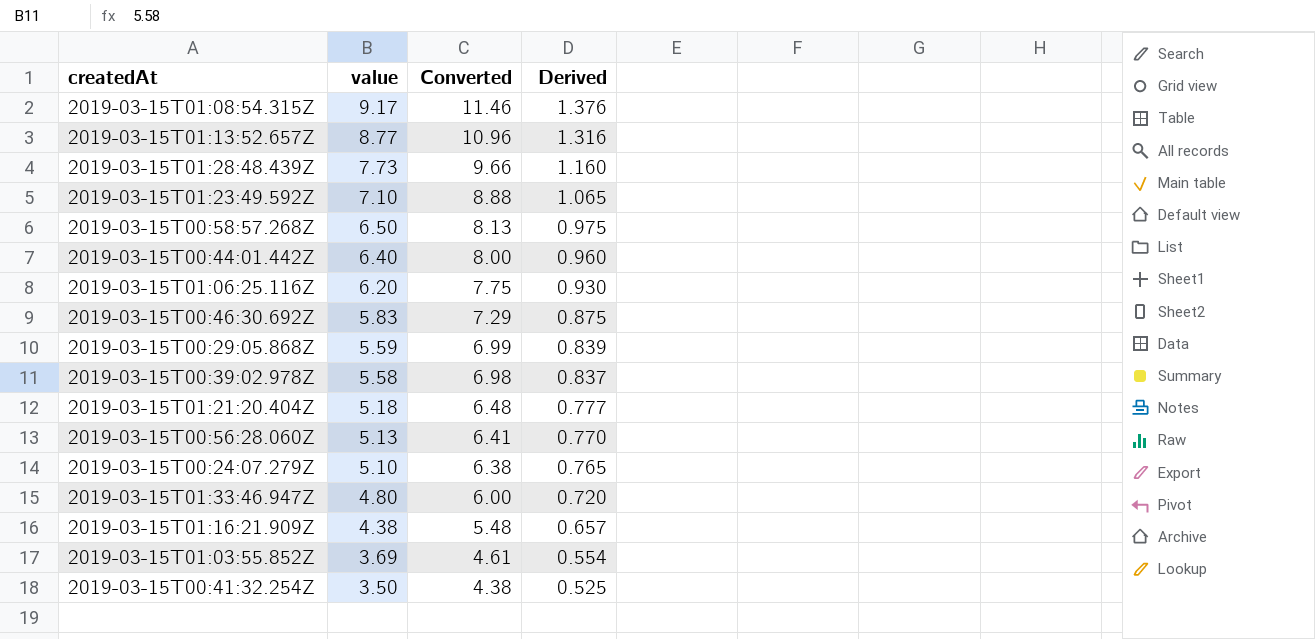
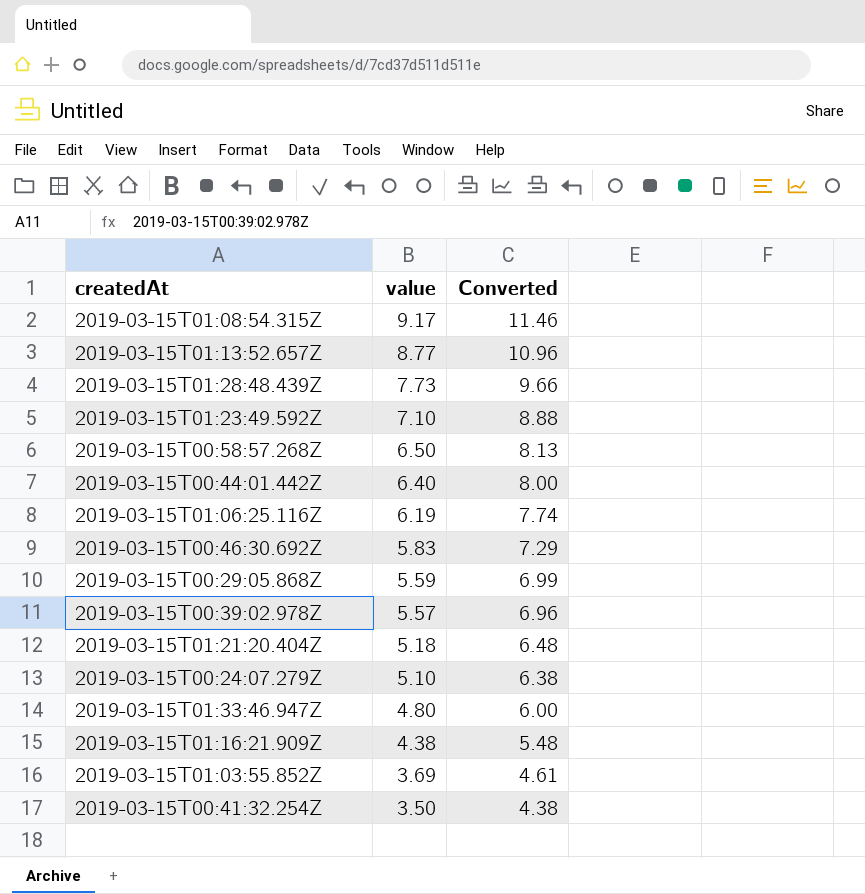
column Derived | formula: [value] * 0.15 -> none
row 2019-03-15T00:56:28.060Z: 5.13 | 6.41 | 0.770 -> none
2019-03-15T01:06:25.116Z | value: 6.20 -> 6.19
2019-03-15T01:06:25.116Z | Converted: 7.75 -> 7.74
2019-03-15T00:39:02.978Z | value: 5.58 -> 5.57
2019-03-15T00:39:02.978Z | Converted: 6.98 -> 6.96

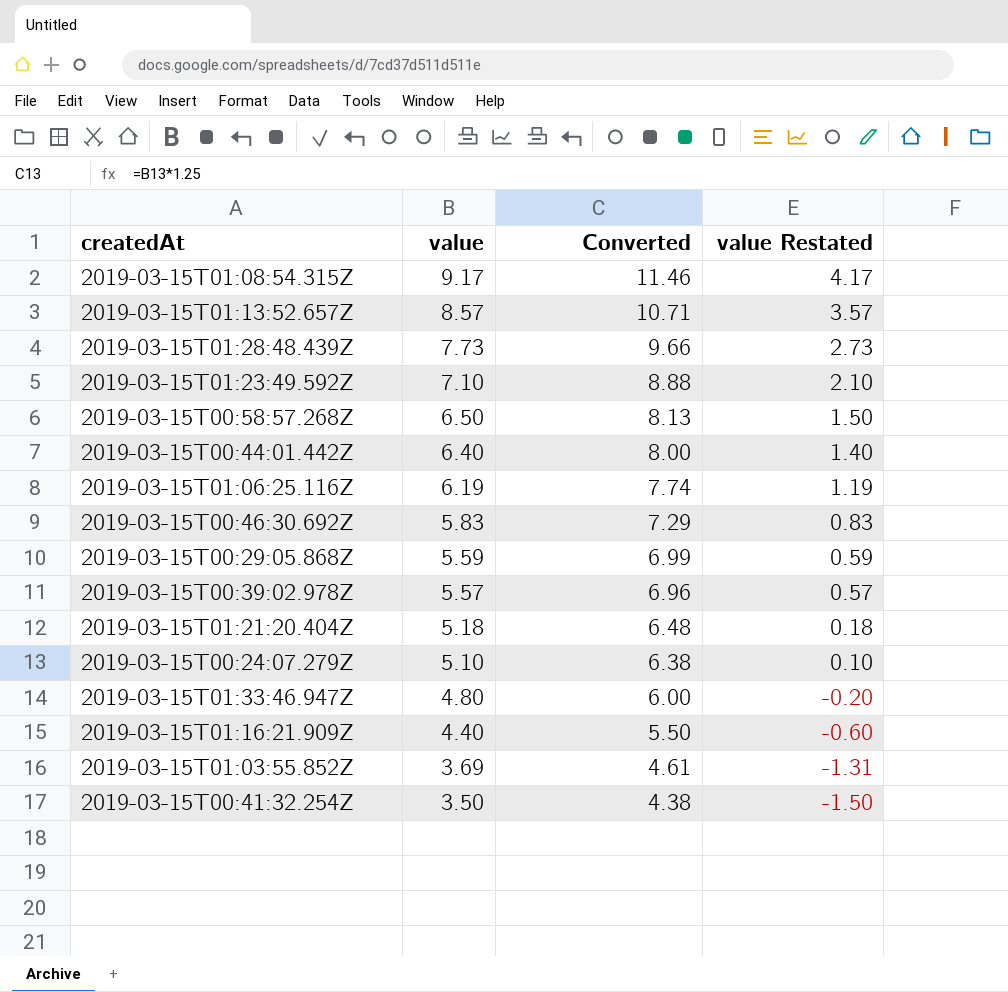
column value Restated | formula: none -> [value] - 5
2019-03-15T01:13:52.657Z | value: 8.77 -> 8.57
2019-03-15T01:13:52.657Z | Converted: 10.96 -> 10.71
2019-03-15T01:16:21.909Z | value: 4.38 -> 4.40
2019-03-15T01:16:21.909Z | Converted: 5.48 -> 5.50

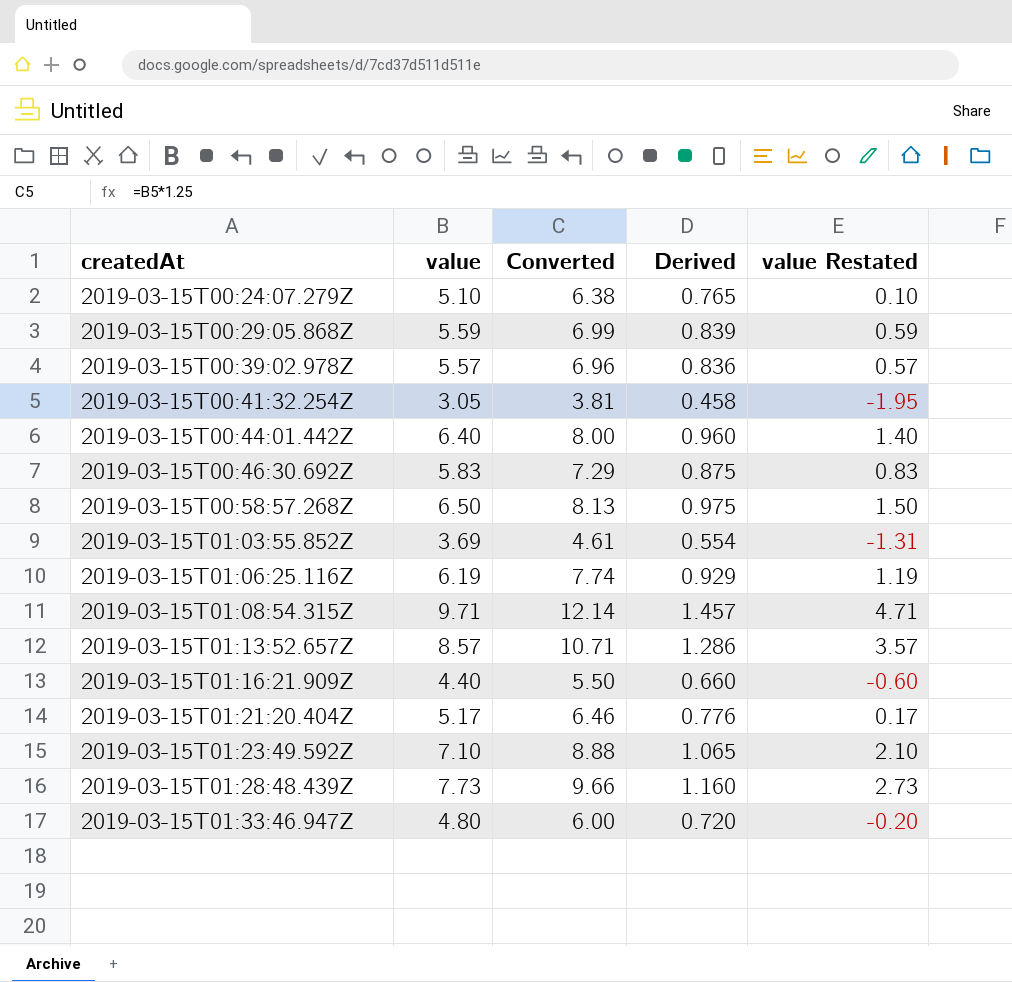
row order: value descending -> createdAt ascending
column Derived | formula: none -> [value] * 0.15
2019-03-15T00:41:32.254Z | value: 3.50 -> 3.05
2019-03-15T00:41:32.254Z | Converted: 4.38 -> 3.81
2019-03-15T00:41:32.254Z | value Restated: -1.50 -> -1.95
2019-03-15T01:08:54.315Z | value: 9.17 -> 9.71
2019-03-15T01:08:54.315Z | Converted: 11.46 -> 12.14
2019-03-15T01:08:54.315Z | value Restated: 4.17 -> 4.71
2019-03-15T01:21:20.404Z | value: 5.18 -> 5.17
2019-03-15T01:21:20.404Z | Converted: 6.48 -> 6.46
2019-03-15T01:21:20.404Z | value Restated: 0.18 -> 0.17

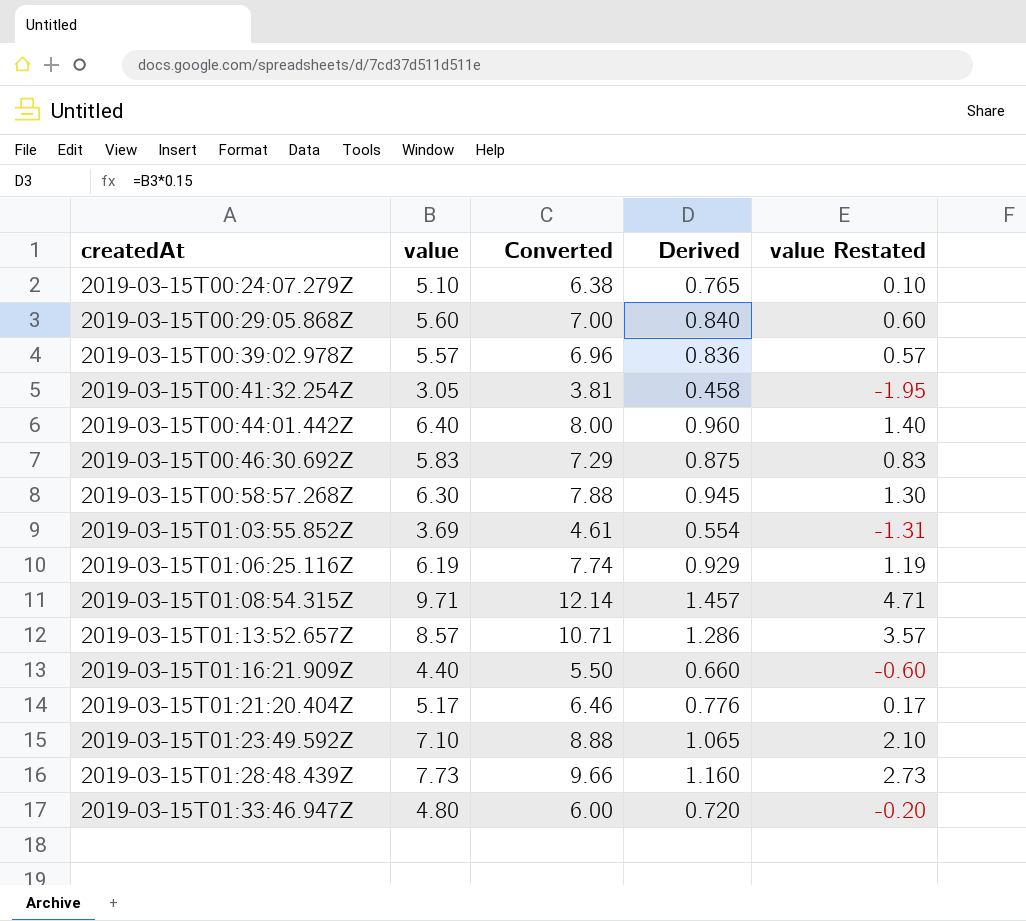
2019-03-15T00:29:05.868Z | value: 5.59 -> 5.60
2019-03-15T00:29:05.868Z | Converted: 6.99 -> 7.00
2019-03-15T00:29:05.868Z | Derived: 0.839 -> 0.840
2019-03-15T00:29:05.868Z | value Restated: 0.59 -> 0.60
2019-03-15T00:58:57.268Z | value: 6.50 -> 6.30
2019-03-15T00:58:57.268Z | Converted: 8.13 -> 7.88
2019-03-15T00:58:57.268Z | Derived: 0.975 -> 0.945
2019-03-15T00:58:57.268Z | value Restated: 1.50 -> 1.30

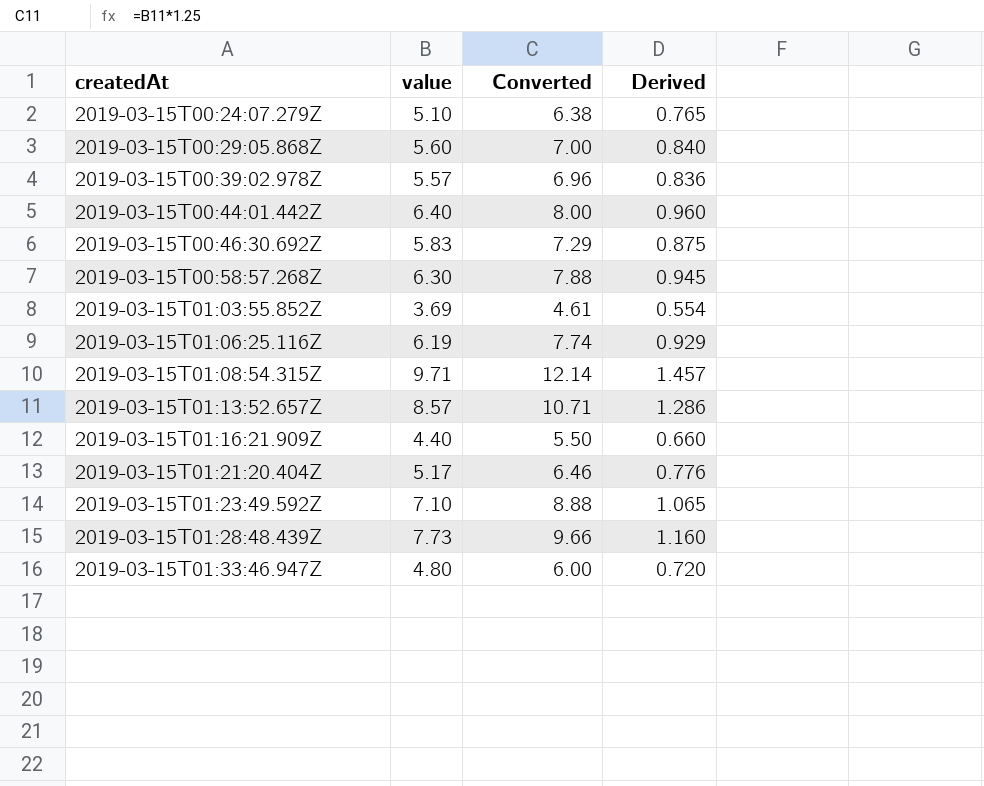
column value Restated | formula: [value] - 5 -> none
row 2019-03-15T00:41:32.254Z: 3.05 | 3.81 | 0.458 | -1.95 -> none

